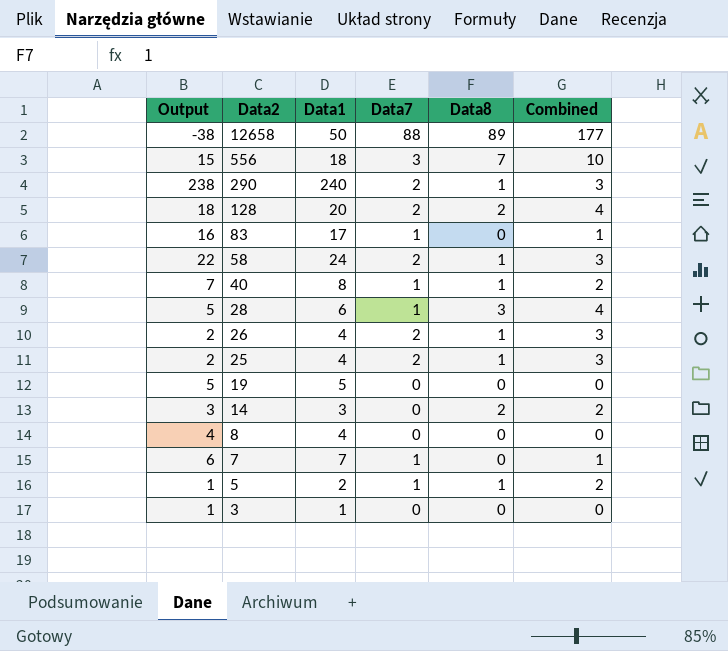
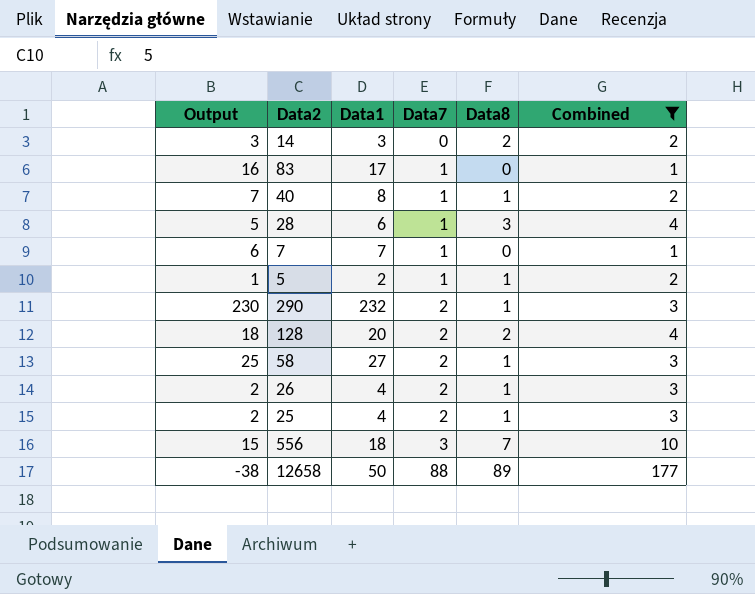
filter: none -> Combined != 0
row order: Data2 descending -> Data7 ascending
290 | Output: 238 -> 230
290 | Data1: 240 -> 232
58 | Output: 22 -> 25
58 | Data1: 24 -> 27

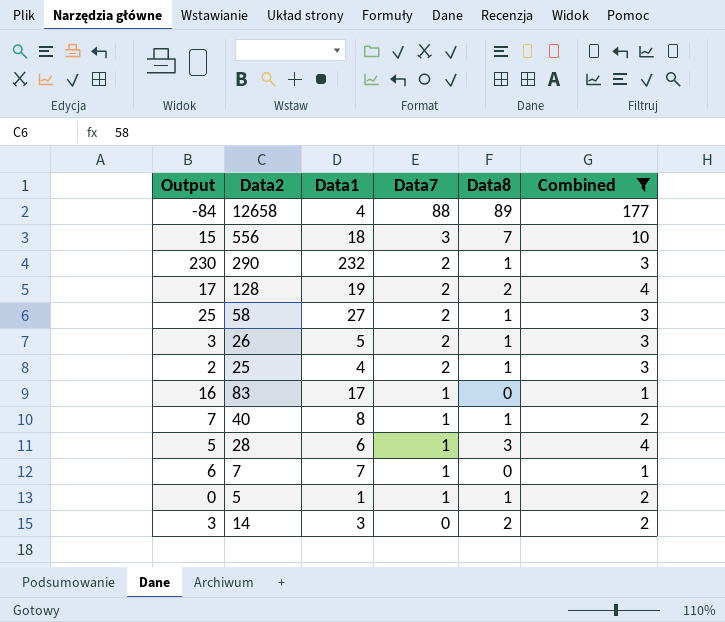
row order: Data7 ascending -> Data7 descending
12658 | Output: -38 -> -84
12658 | Data1: 50 -> 4
128 | Output: 18 -> 17
128 | Data1: 20 -> 19
26 | Output: 2 -> 3
26 | Data1: 4 -> 5
5 | Output: 1 -> 0
5 | Data1: 2 -> 1

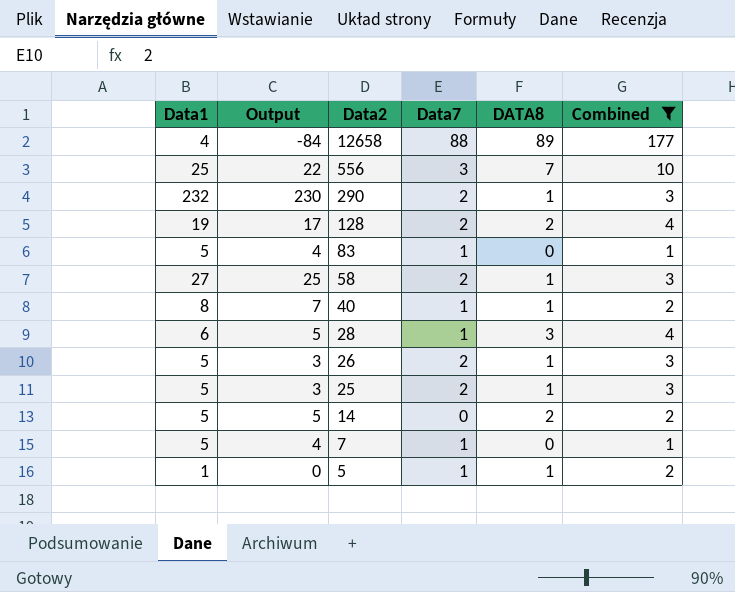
row order: Data7 descending -> Data2 descending
column Data1 | position: 3 -> 1
column name: Data8 -> DATA8
556 | Data1: 18 -> 25
556 | Output: 15 -> 22
83 | Data1: 17 -> 5
83 | Output: 16 -> 4
25 | Data1: 4 -> 5
25 | Output: 2 -> 3
14 | Data1: 3 -> 5
14 | Output: 3 -> 5
7 | Data1: 7 -> 5
7 | Output: 6 -> 4

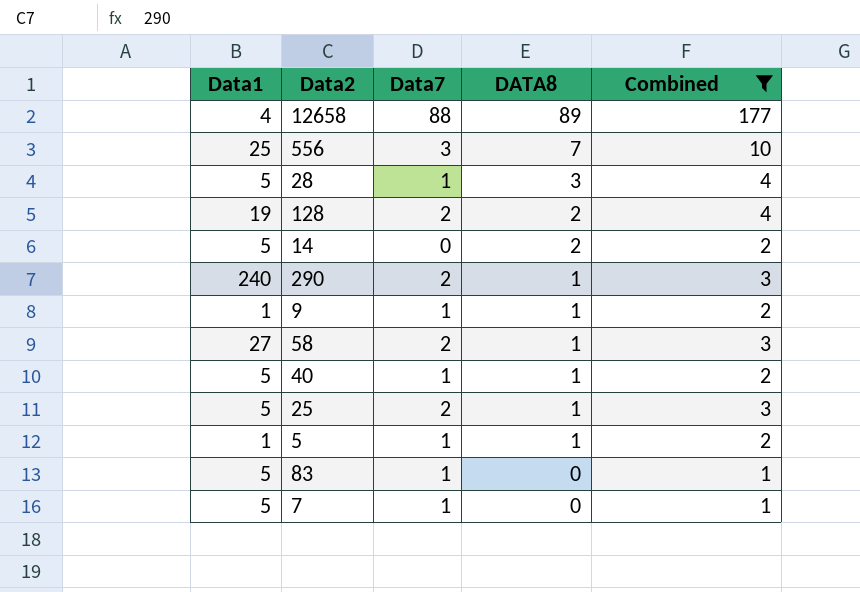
row order: Data2 descending -> DATA8 descending
column Output | formula: [Data1] - [Data7] -> none
row 26: 5 | 3 | 2 | 1 | 3 -> none
28 | Data1: 6 -> 5
290 | Data1: 232 -> 240
row 9: none -> 1 | 1 | 1 | 2
40 | Data1: 8 -> 5

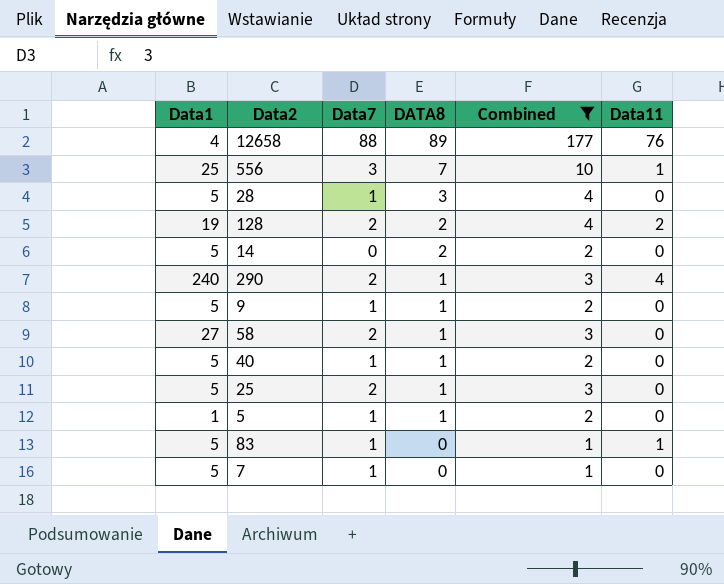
column Data11 | position: none -> 6
9 | Data1: 1 -> 5

